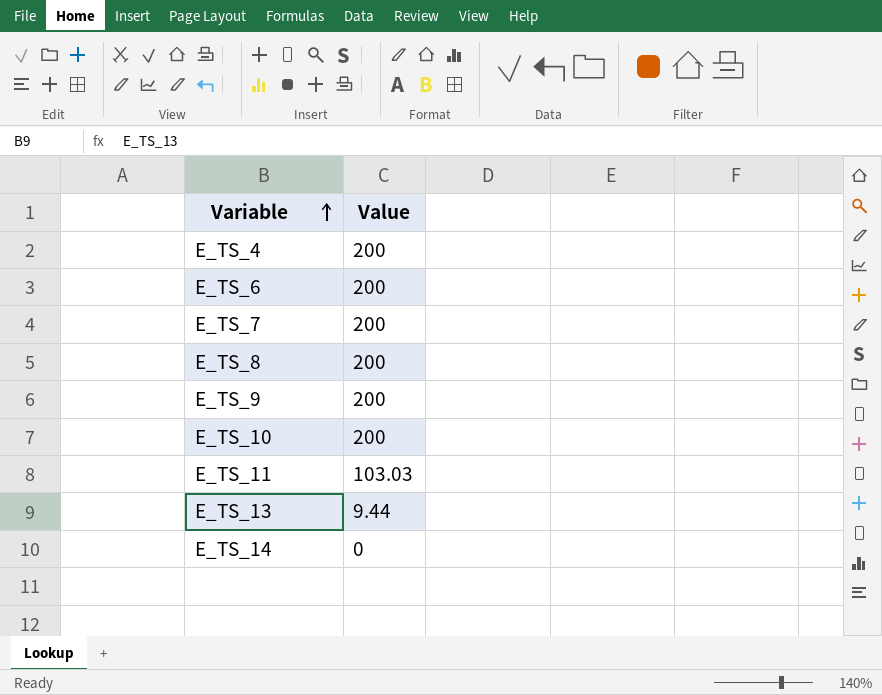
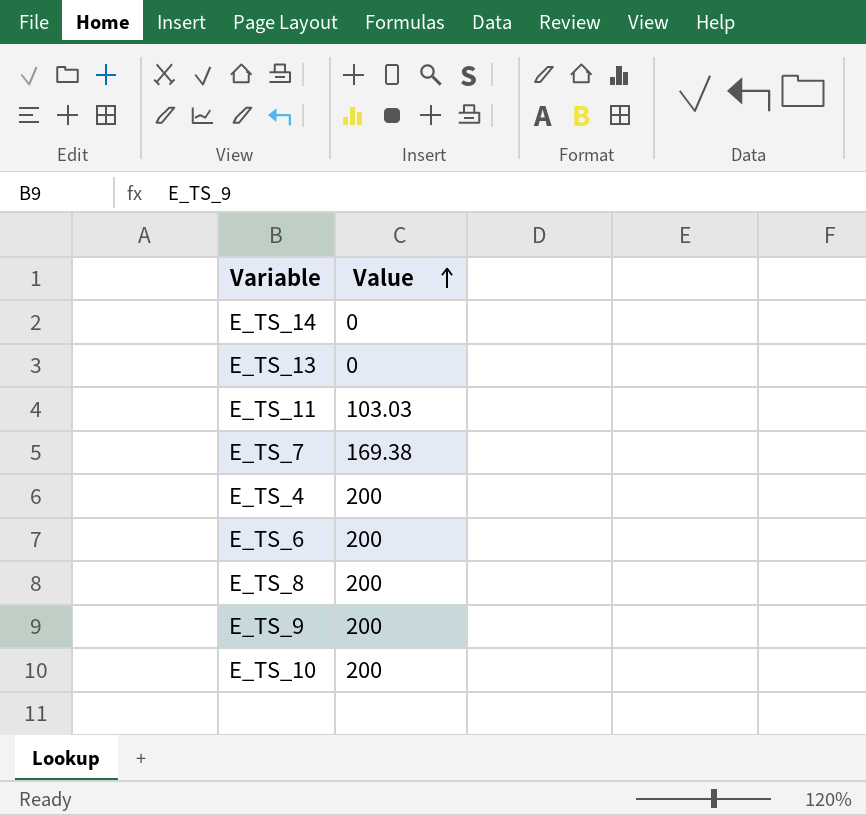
row order: Variable ascending -> Value ascending
E_TS_13 | Value: 9.44 -> 0
E_TS_7 | Value: 200 -> 169.38

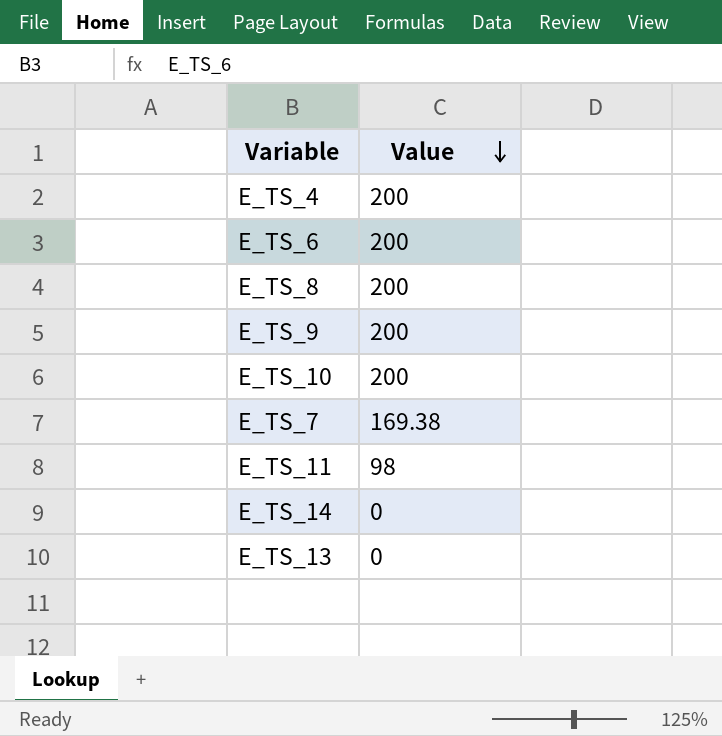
row order: Value ascending -> Value descending
E_TS_11 | Value: 103.03 -> 98

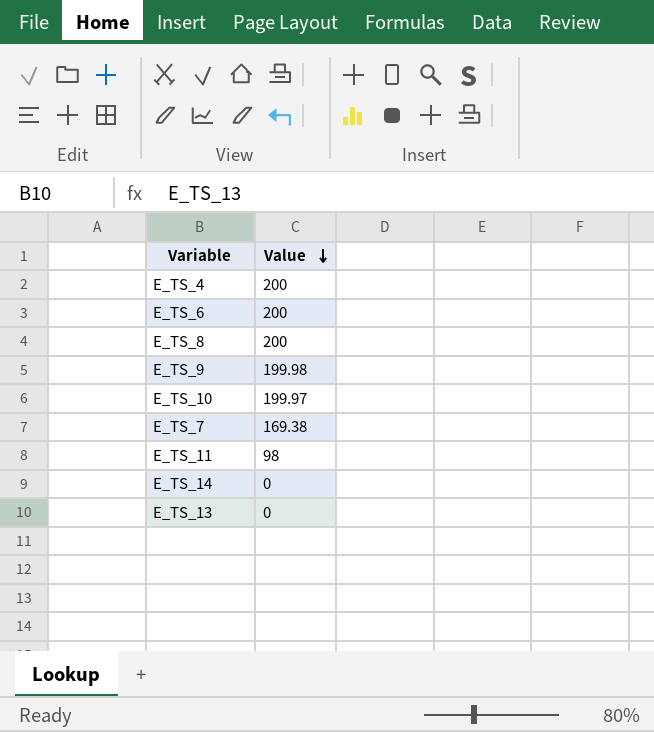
E_TS_9 | Value: 200 -> 199.98
E_TS_10 | Value: 200 -> 199.97

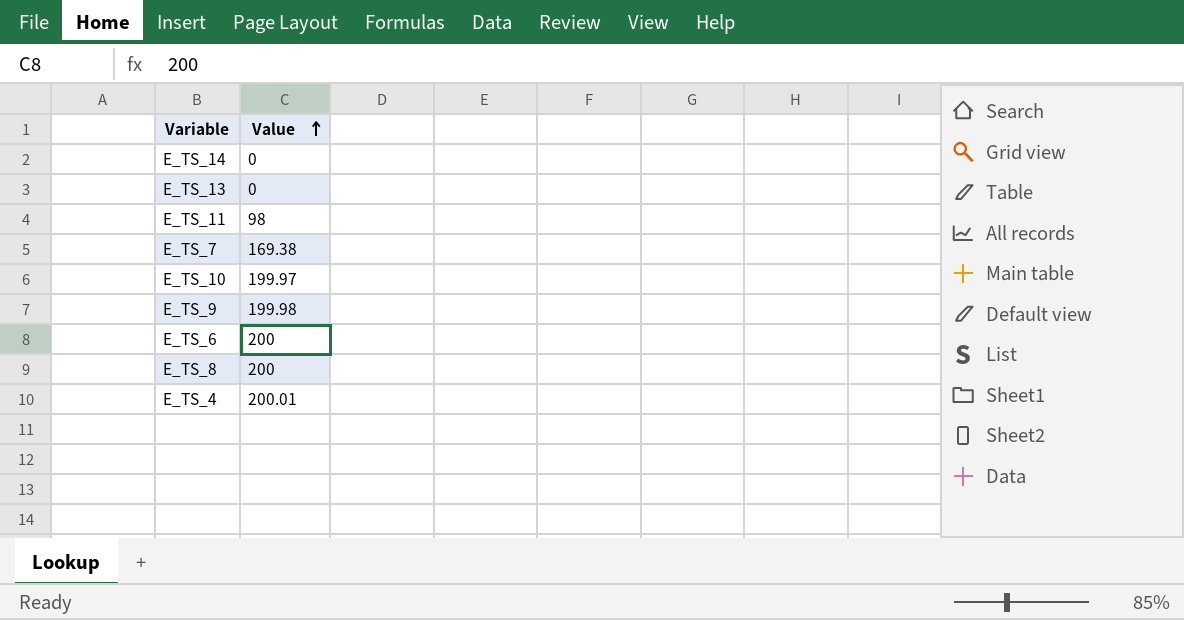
row order: Value descending -> Value ascending
E_TS_4 | Value: 200 -> 200.01

